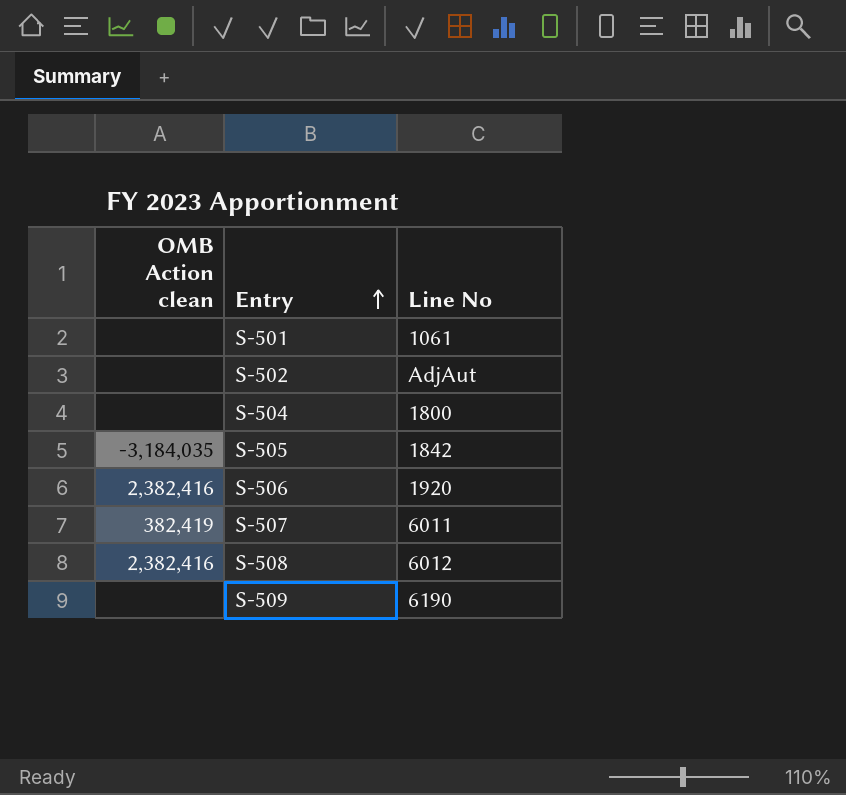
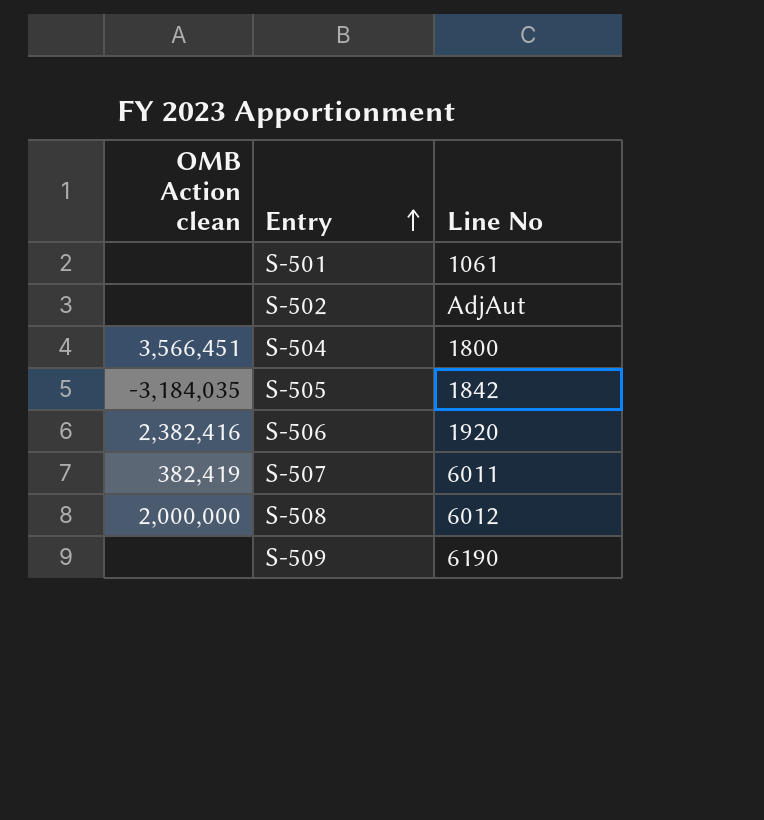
S-504 | OMB Action clean: none -> 3,566,451
S-508 | OMB Action clean: 2,382,416 -> 2,000,000

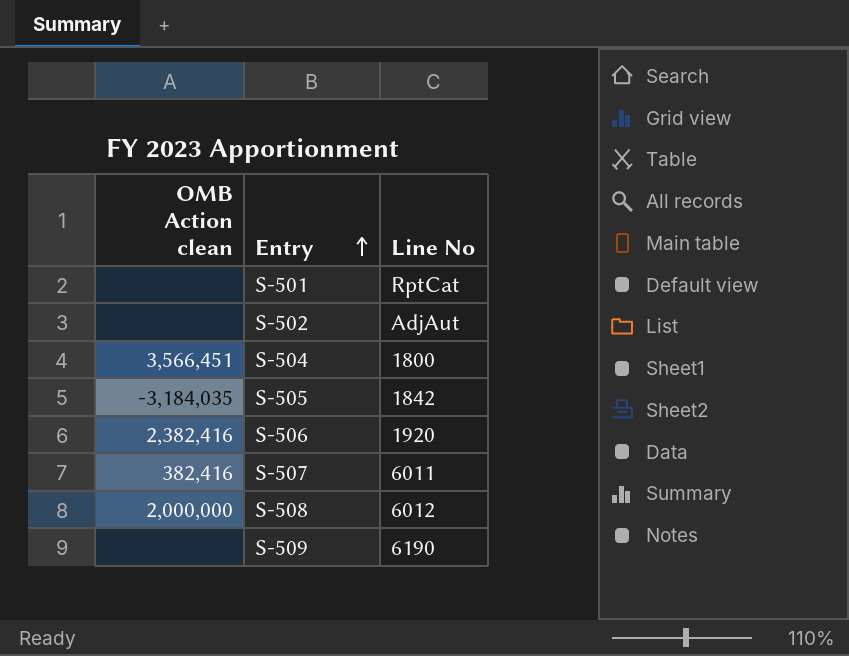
S-501 | Line No: 1061 -> RptCat
S-507 | OMB Action clean: 382,419 -> 382,416

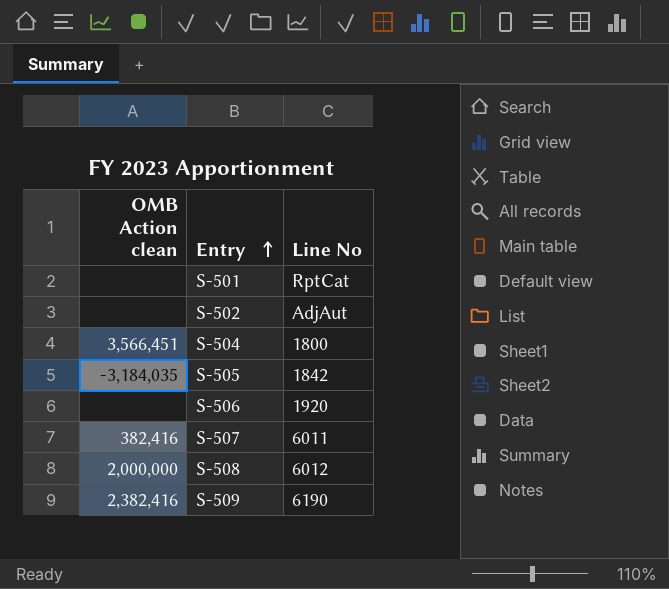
S-506 | OMB Action clean: 2,382,416 -> none
S-509 | OMB Action clean: none -> 2,382,416

